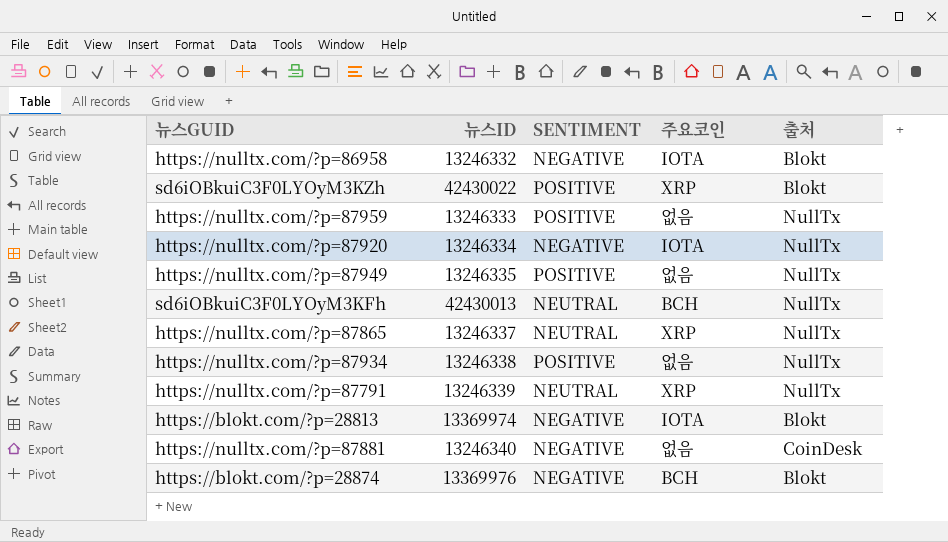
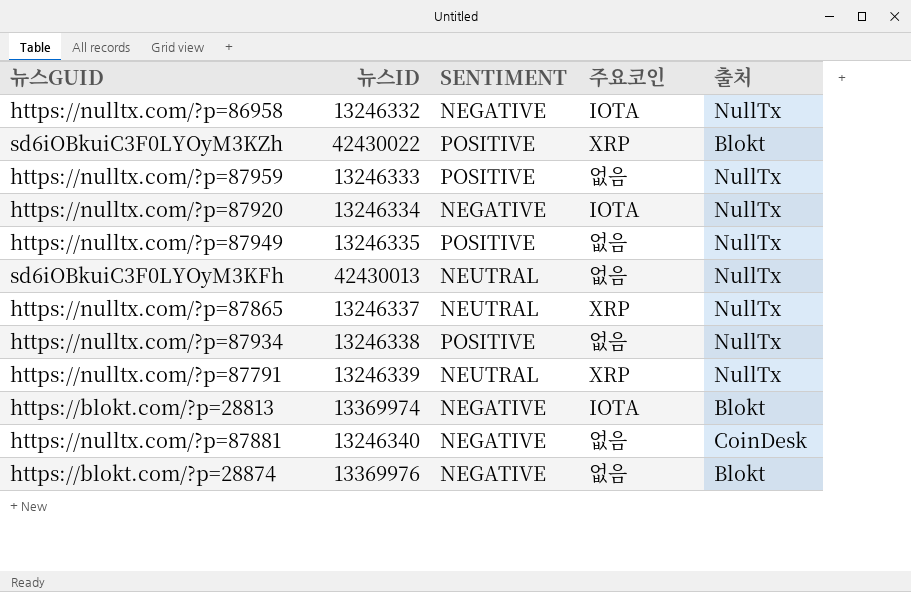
https://nulltx.com/?p=86958 | 출처: Blokt -> NullTx
sd6iOBkuiC3F0LYOyM3KFh | 주요코인: BCH -> 없음
https://blokt.com/?p=28874 | 주요코인: BCH -> 없음

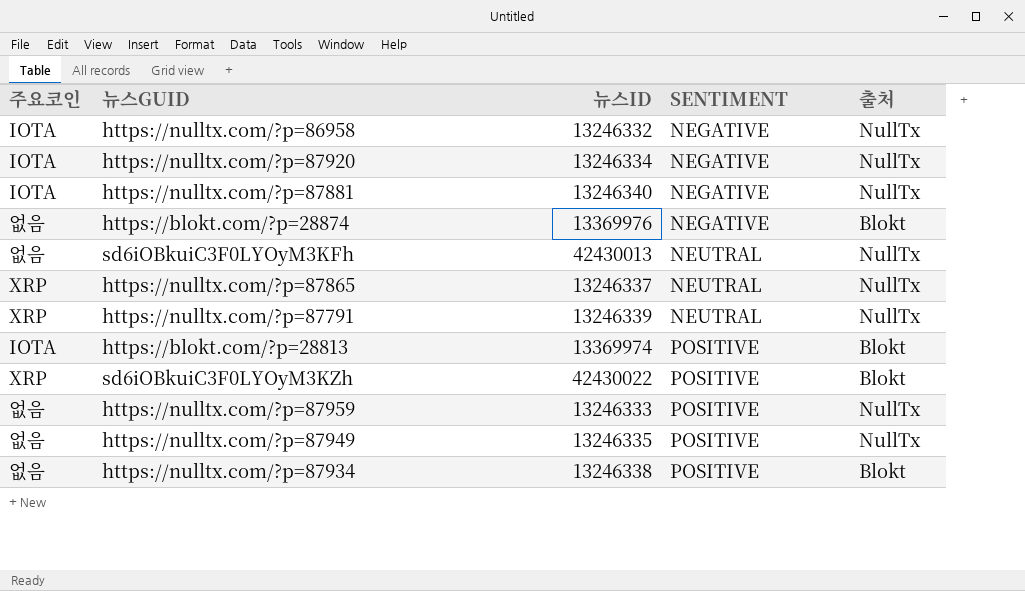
row order: none -> SENTIMENT ascending
column 주요코인 | position: 4 -> 1
https://nulltx.com/?p=87881 | 주요코인: 없음 -> IOTA
https://nulltx.com/?p=87881 | 출처: CoinDesk -> NullTx
https://blokt.com/?p=28813 | SENTIMENT: NEGATIVE -> POSITIVE
https://nulltx.com/?p=87934 | 출처: NullTx -> Blokt

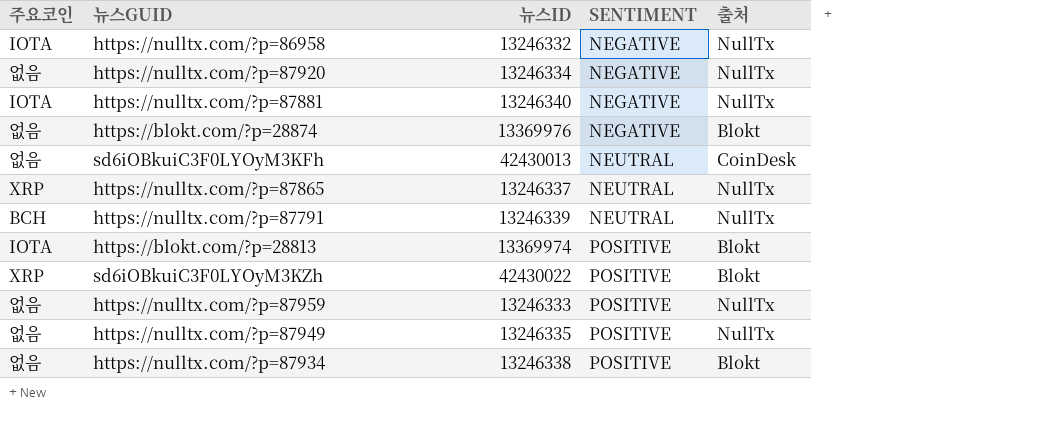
https://nulltx.com/?p=87920 | 주요코인: IOTA -> 없음
sd6iOBkuiC3F0LYOyM3KFh | 출처: NullTx -> CoinDesk
https://nulltx.com/?p=87791 | 주요코인: XRP -> BCH

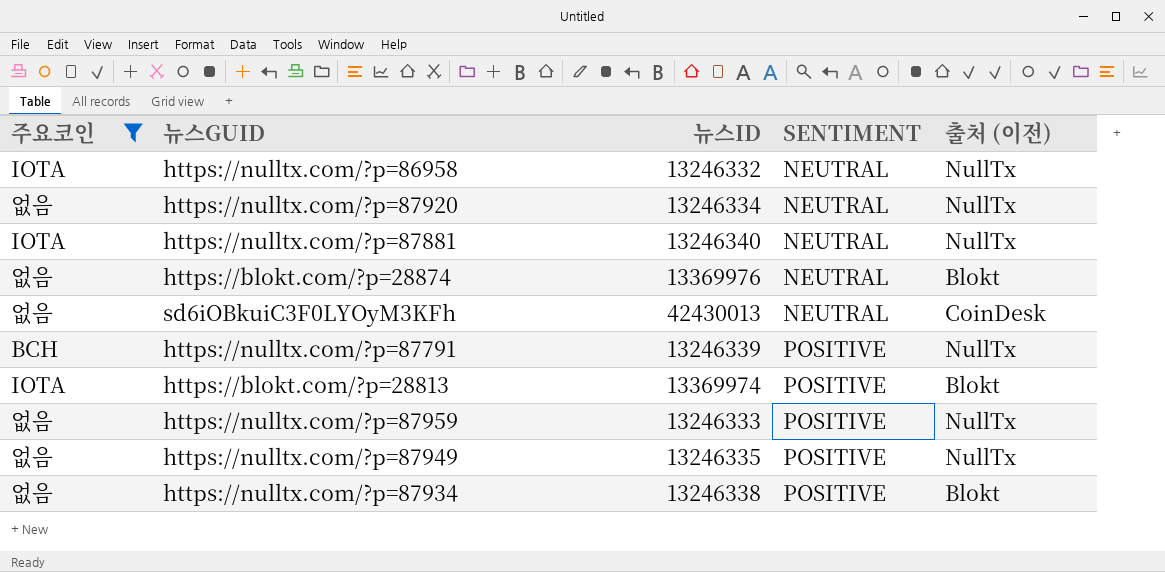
filter: none -> 주요코인 != XRP
column name: 출처 -> 출처 (이전)
https://nulltx.com/?p=86958 | SENTIMENT: NEGATIVE -> NEUTRAL
https://nulltx.com/?p=87920 | SENTIMENT: NEGATIVE -> NEUTRAL
https://nulltx.com/?p=87881 | SENTIMENT: NEGATIVE -> NEUTRAL
https://blokt.com/?p=28874 | SENTIMENT: NEGATIVE -> NEUTRAL
https://nulltx.com/?p=87791 | SENTIMENT: NEUTRAL -> POSITIVE

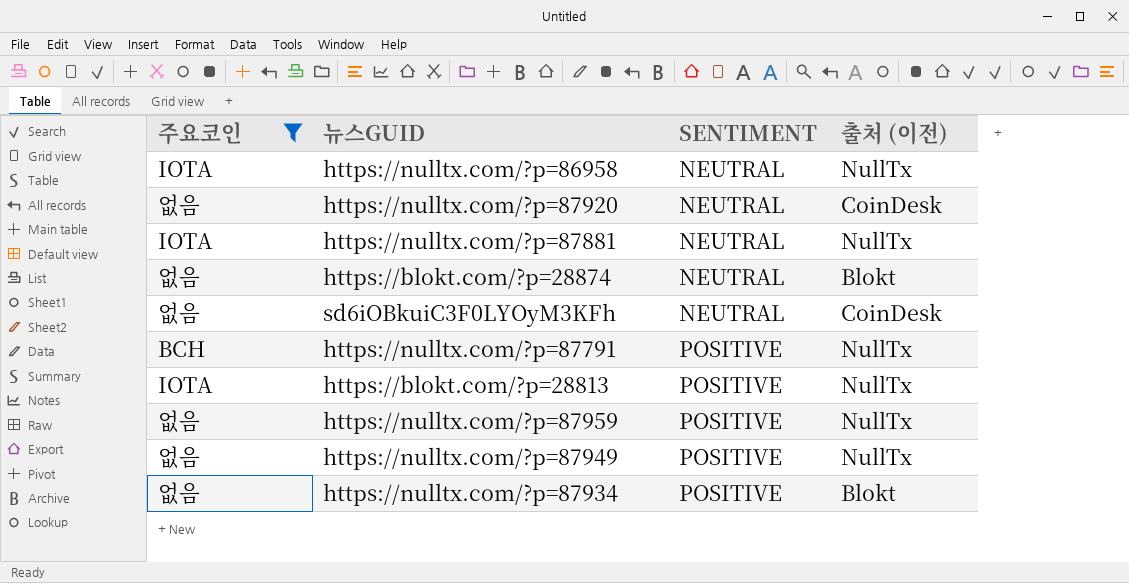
column 뉴스ID | position: 3 -> none
https://nulltx.com/?p=87920 | 출처 (이전): NullTx -> CoinDesk
https://blokt.com/?p=28813 | 출처 (이전): Blokt -> NullTx

